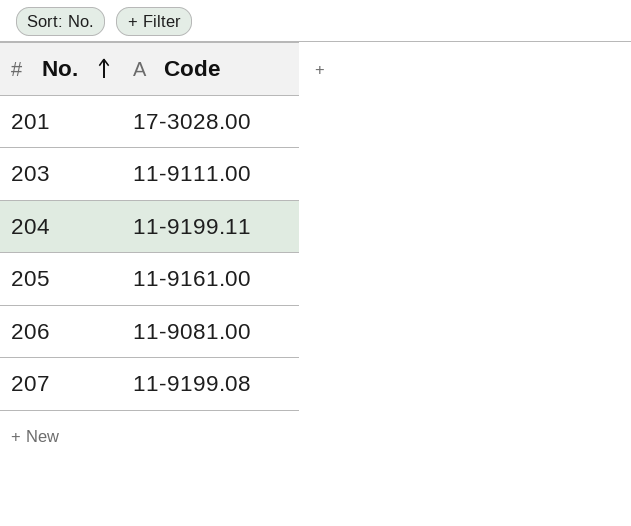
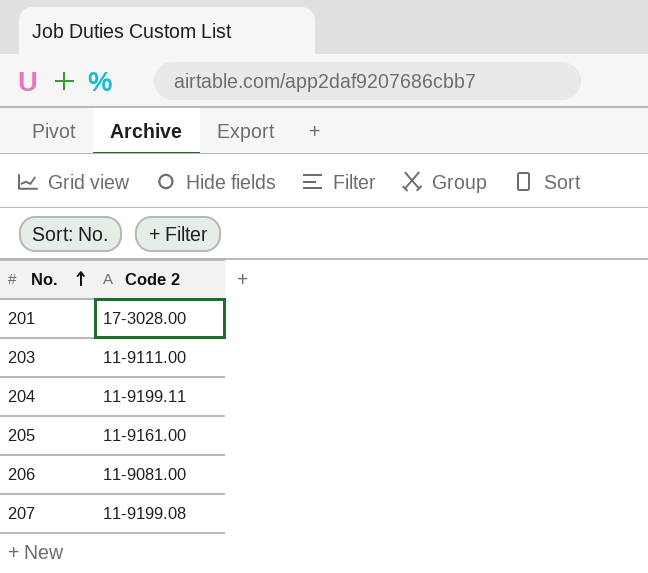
column name: Code -> Code 2

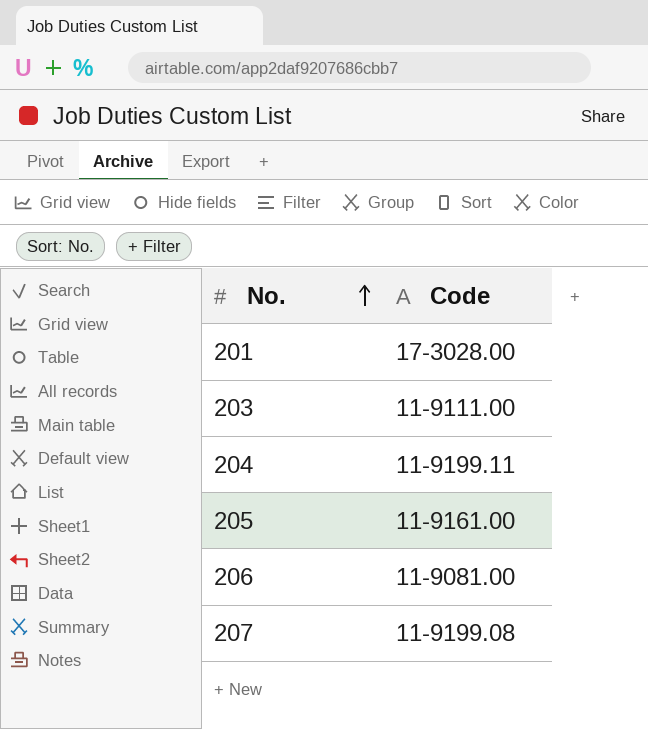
column name: Code 2 -> Code

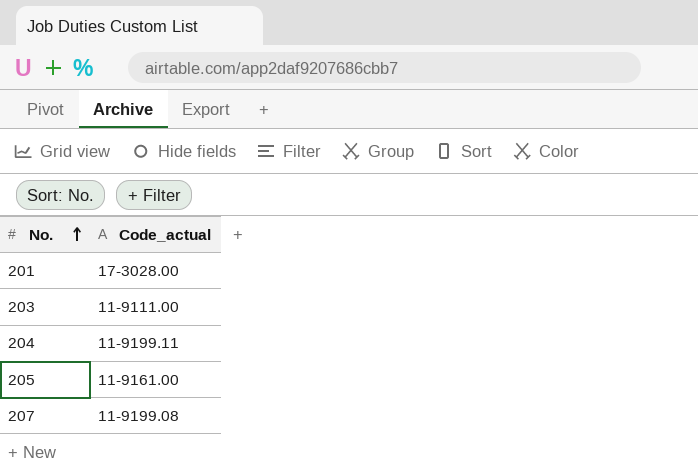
column name: Code -> Code_actual
row 206: 11-9081.00 -> none

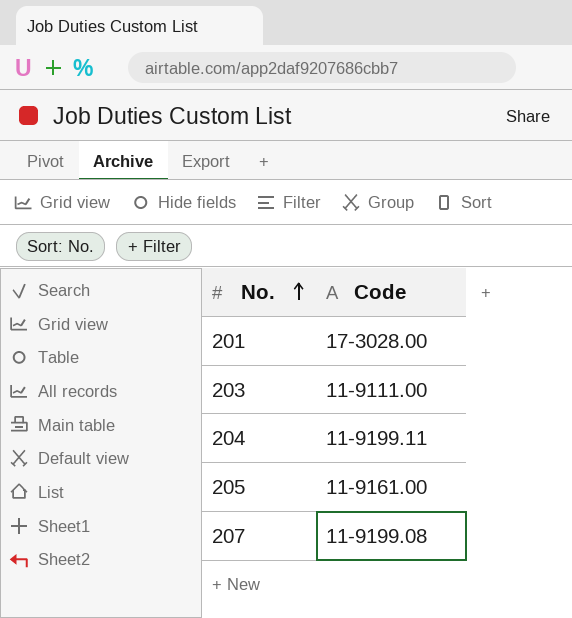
column name: Code_actual -> Code

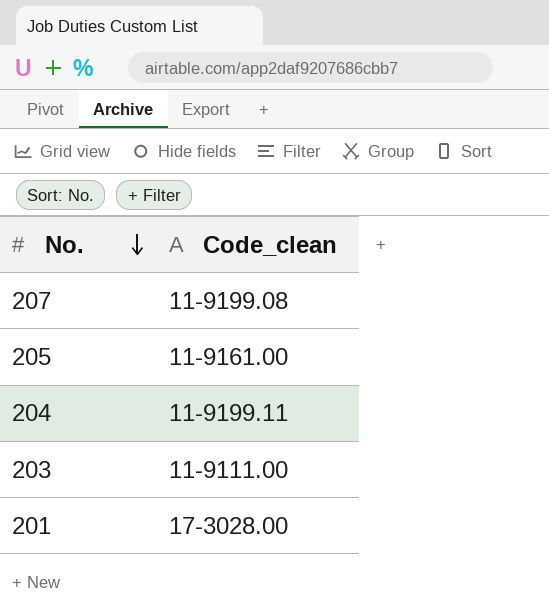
row order: No. ascending -> No. descending
column name: Code -> Code_clean

